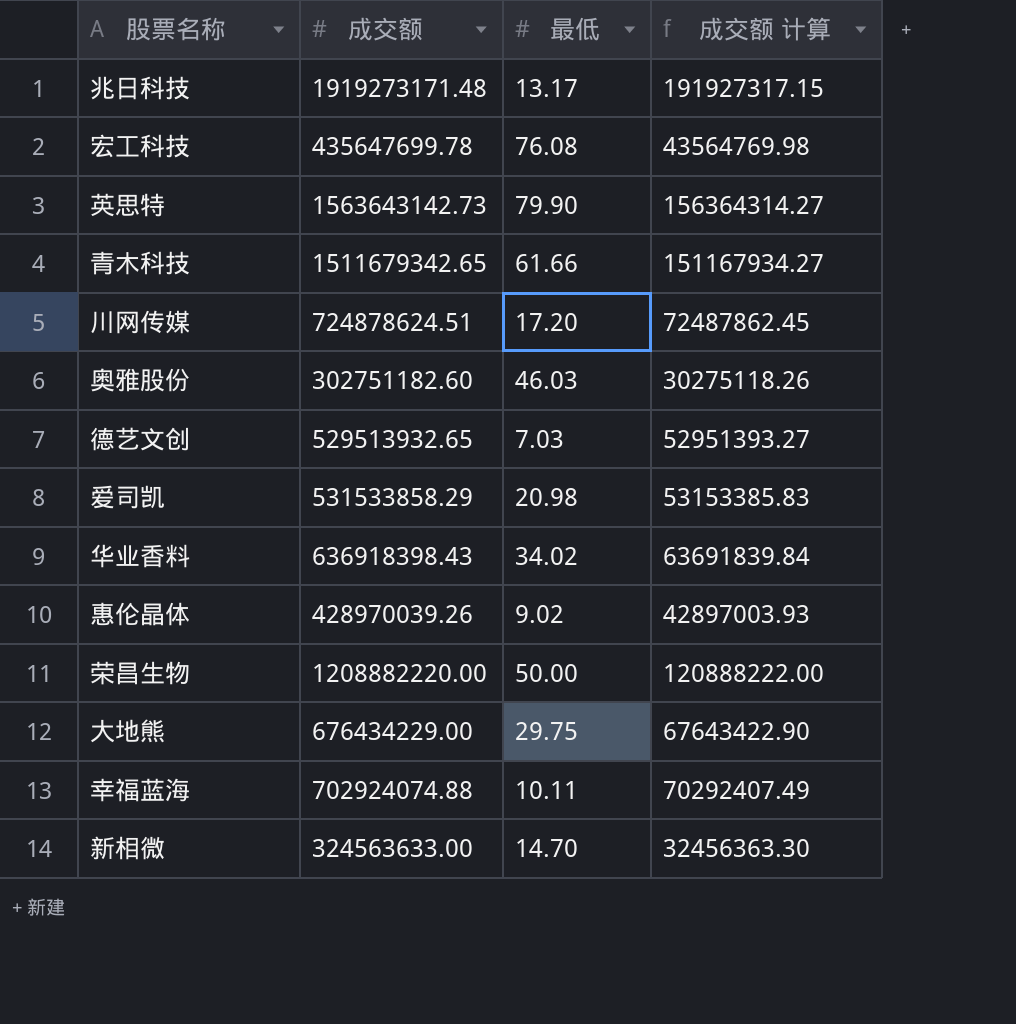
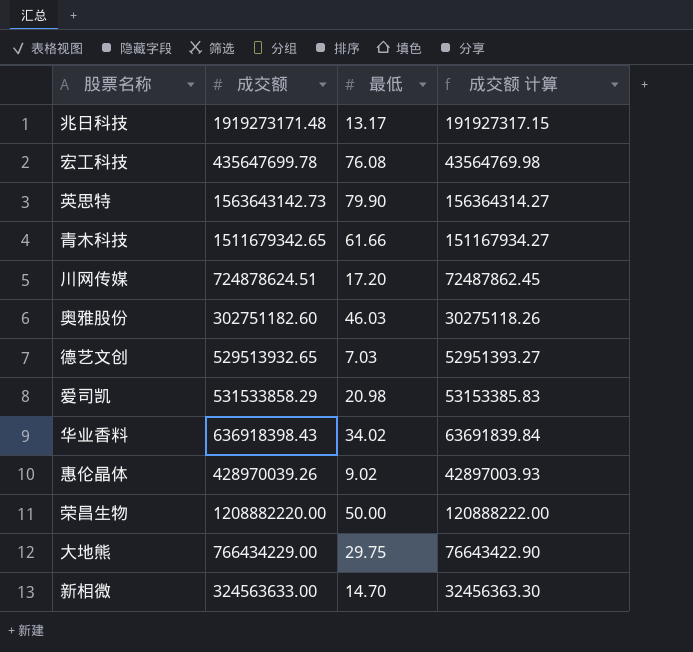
row 幸福蓝海: 702924074.88 | 10.11 | 70292407.49 -> none
大地熊 | 成交额: 676434229.00 -> 766434229.00
大地熊 | 成交额 计算: 67643422.90 -> 76643422.90

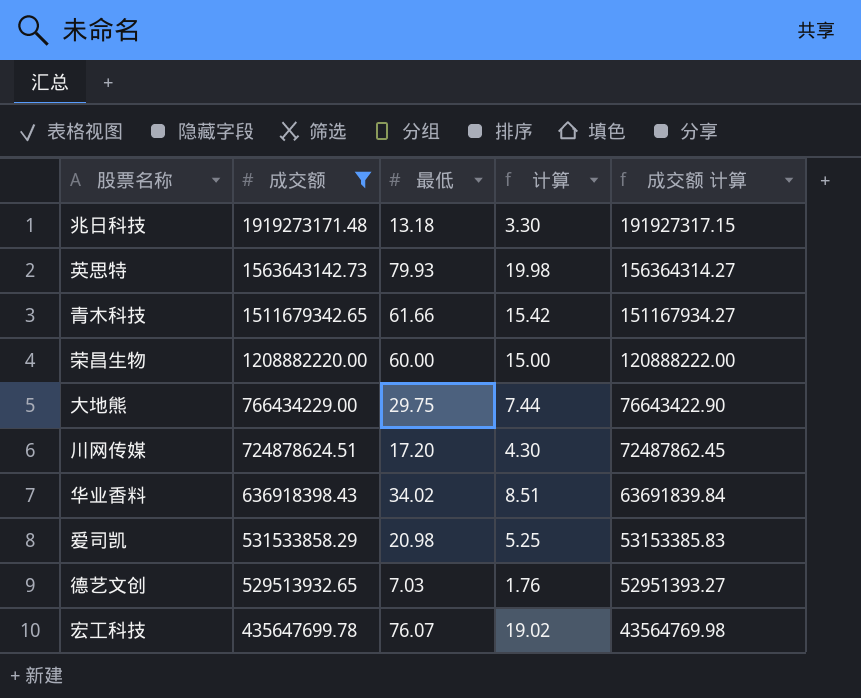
filter: none -> 成交额 >= 435647699.78
row order: none -> 成交额 descending
column 计算 | formula: none -> [最低] * 0.25
兆日科技 | 最低: 13.17 -> 13.18
英思特 | 最低: 79.90 -> 79.93
荣昌生物 | 最低: 50.00 -> 60.00
宏工科技 | 最低: 76.08 -> 76.07

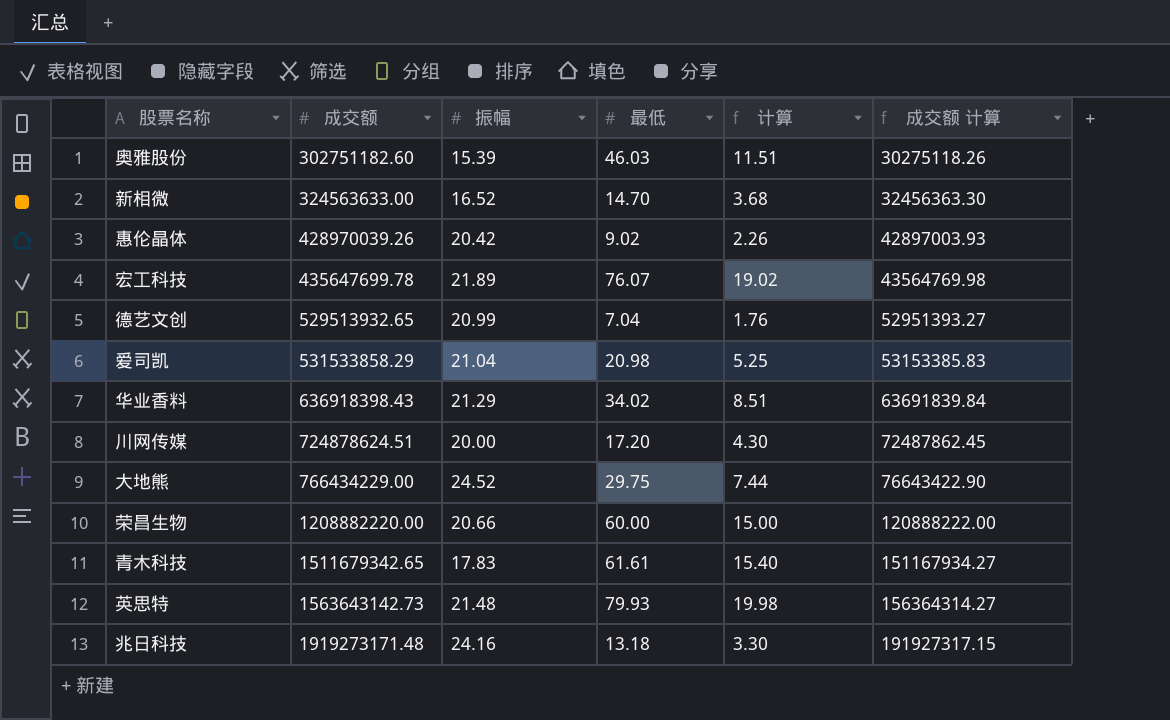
filter: 成交额 >= 435647699.78 -> none
row order: 成交额 descending -> 成交额 ascending
column 振幅 | position: none -> 3
德艺文创 | 最低: 7.03 -> 7.04
青木科技 | 最低: 61.66 -> 61.61
青木科技 | 计算: 15.42 -> 15.40

